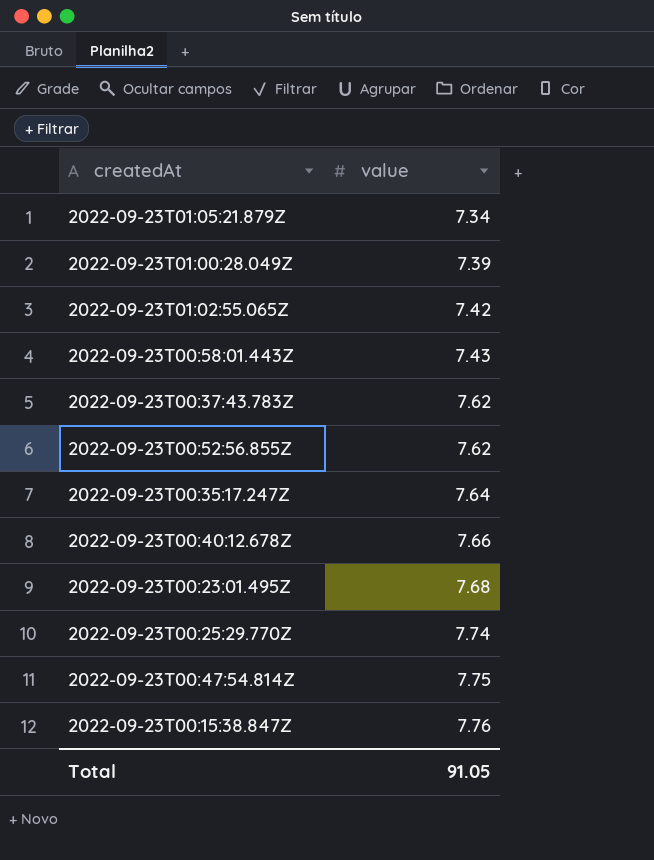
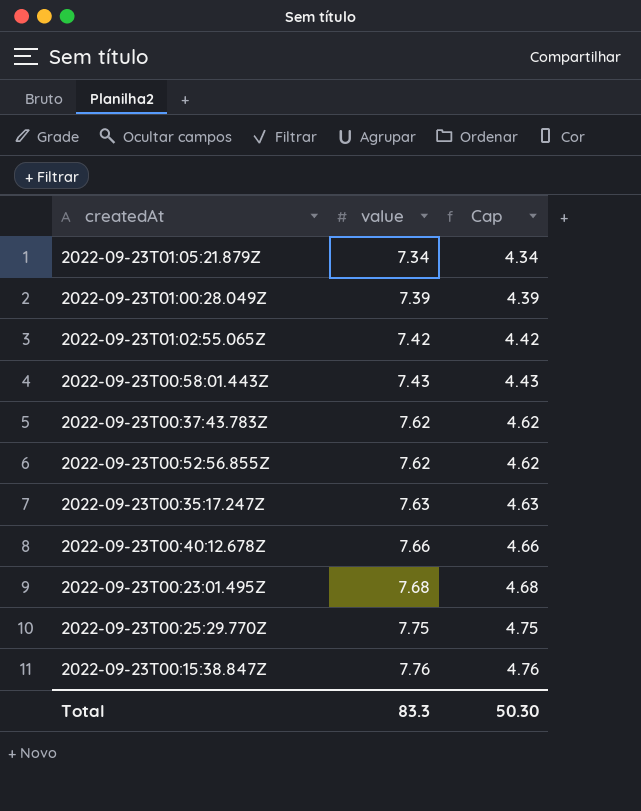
column Cap | formula: none -> [value] - 3
row 2022-09-23T00:47:54.814Z: 7.75 -> none
2022-09-23T00:35:17.247Z | value: 7.64 -> 7.63
2022-09-23T00:25:29.770Z | value: 7.74 -> 7.75
Total | value: 91.05 -> 83.3

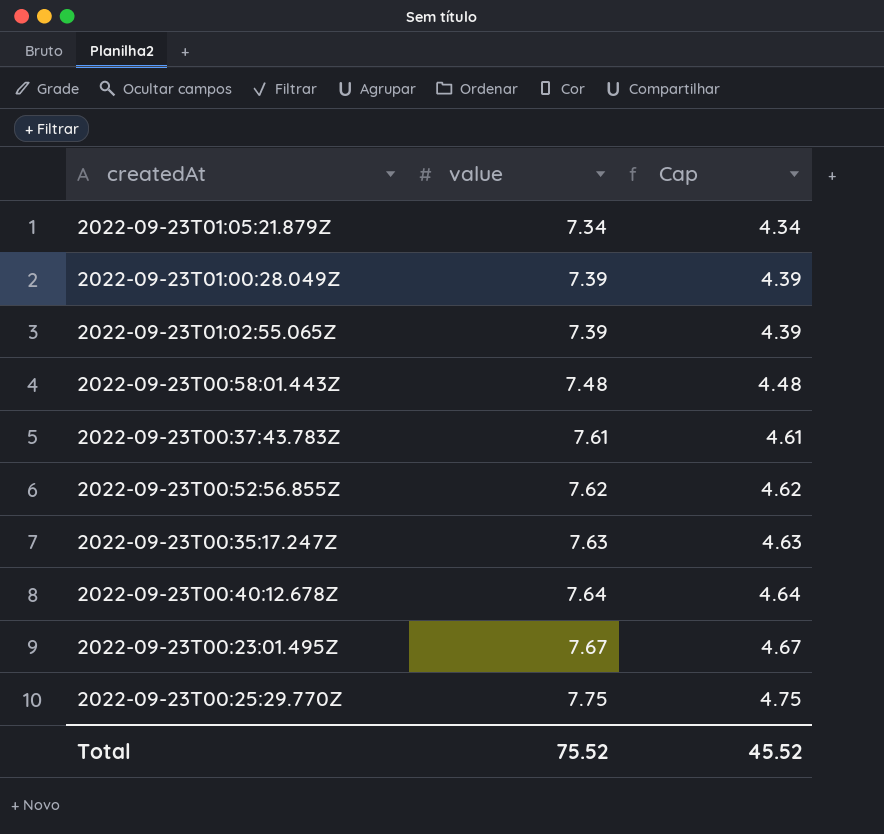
row 2022-09-23T00:15:38.847Z: 7.76 | 4.76 -> none
2022-09-23T01:02:55.065Z | value: 7.42 -> 7.39
2022-09-23T01:02:55.065Z | Cap: 4.42 -> 4.39
2022-09-23T00:58:01.443Z | value: 7.43 -> 7.48
2022-09-23T00:58:01.443Z | Cap: 4.43 -> 4.48
2022-09-23T00:37:43.783Z | value: 7.62 -> 7.61
2022-09-23T00:37:43.783Z | Cap: 4.62 -> 4.61
2022-09-23T00:40:12.678Z | value: 7.66 -> 7.64
2022-09-23T00:40:12.678Z | Cap: 4.66 -> 4.64
2022-09-23T00:23:01.495Z | value: 7.68 -> 7.67
2022-09-23T00:23:01.495Z | Cap: 4.68 -> 4.67
Total | value: 83.3 -> 75.52
Total | Cap: 50.30 -> 45.52

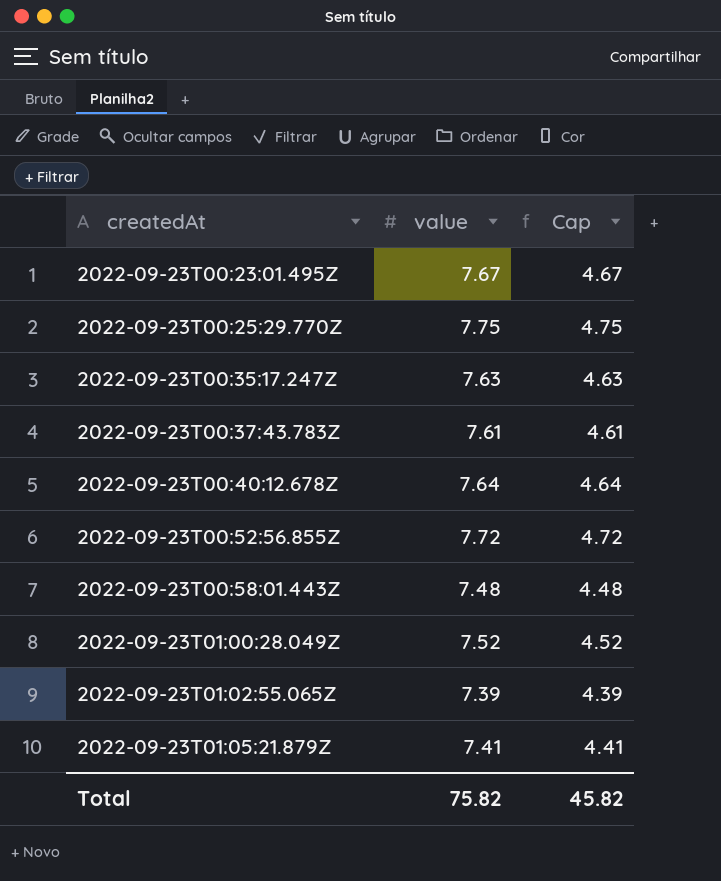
row order: value ascending -> createdAt ascending
2022-09-23T00:52:56.855Z | value: 7.62 -> 7.72
2022-09-23T00:52:56.855Z | Cap: 4.62 -> 4.72
2022-09-23T01:00:28.049Z | value: 7.39 -> 7.52
2022-09-23T01:00:28.049Z | Cap: 4.39 -> 4.52
2022-09-23T01:05:21.879Z | value: 7.34 -> 7.41
2022-09-23T01:05:21.879Z | Cap: 4.34 -> 4.41
Total | value: 75.52 -> 75.82
Total | Cap: 45.52 -> 45.82

